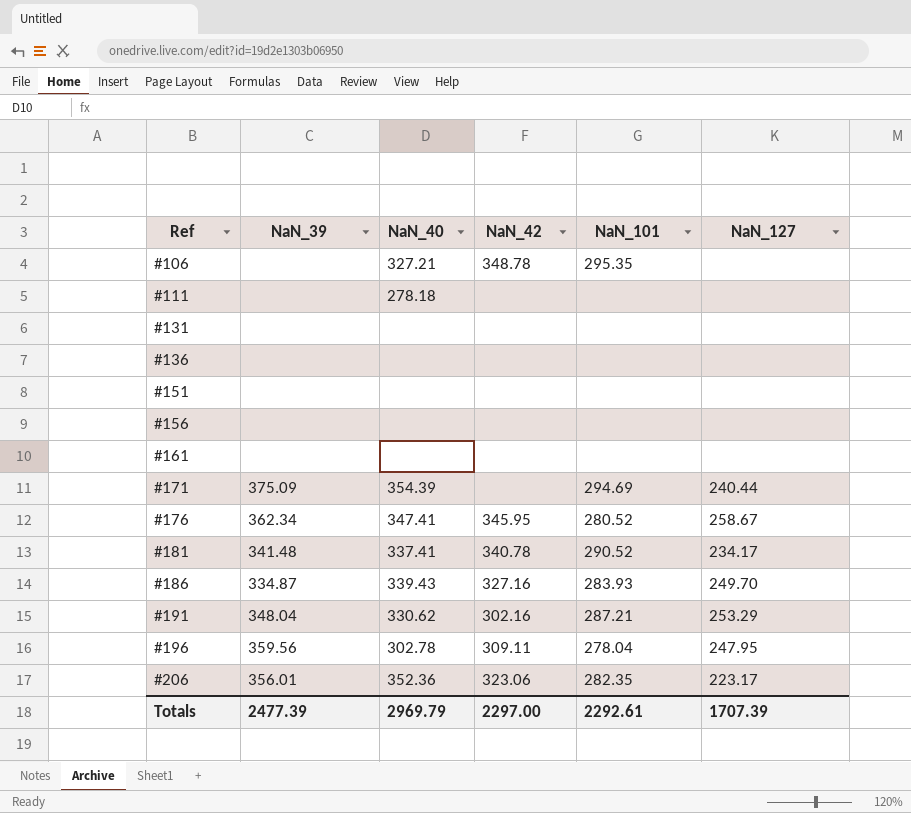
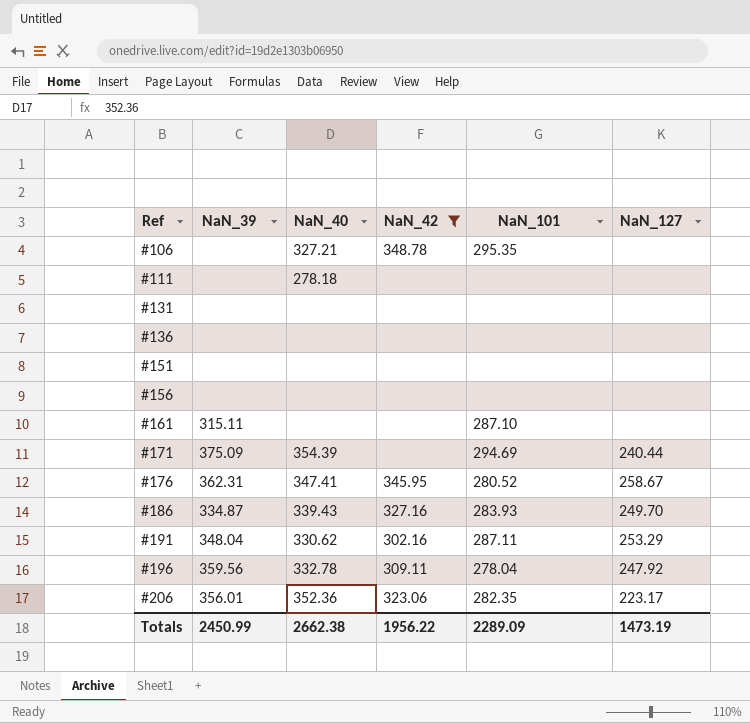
filter: none -> NaN_42 != 340.78
#161 | NaN_39: none -> 315.11
#161 | NaN_101: none -> 287.10
#176 | NaN_39: 362.34 -> 362.31
#191 | NaN_101: 287.21 -> 287.11
#196 | NaN_40: 302.78 -> 332.78
#196 | NaN_127: 247.95 -> 247.92
Totals | NaN_39: 2477.39 -> 2450.99
Totals | NaN_40: 2969.79 -> 2662.38
Totals | NaN_42: 2297.00 -> 1956.22
Totals | NaN_101: 2292.61 -> 2289.09
Totals | NaN_127: 1707.39 -> 1473.19

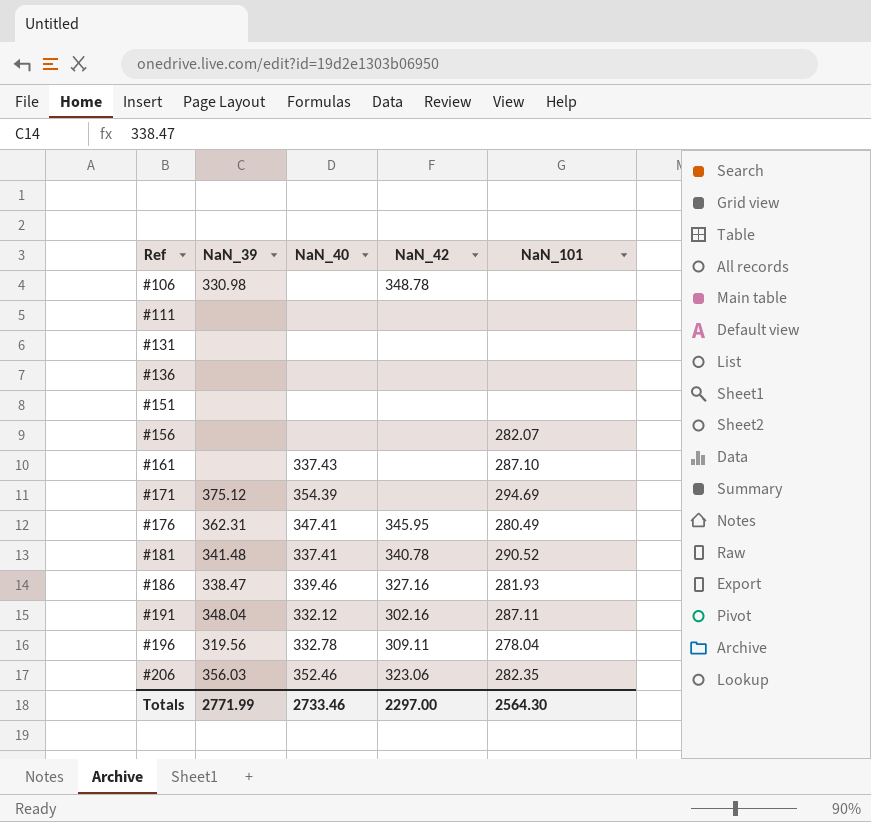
filter: NaN_42 != 340.78 -> none
column NaN_127 | position: 6 -> none
#106 | NaN_39: none -> 330.98
#106 | NaN_40: 327.21 -> none
#106 | NaN_101: 295.35 -> none
#111 | NaN_40: 278.18 -> none
#156 | NaN_101: none -> 282.07
#161 | NaN_39: 315.11 -> none
#161 | NaN_40: none -> 337.43
#171 | NaN_39: 375.09 -> 375.12
#176 | NaN_101: 280.52 -> 280.49
#186 | NaN_39: 334.87 -> 338.47
#186 | NaN_40: 339.43 -> 339.46
#186 | NaN_101: 283.93 -> 281.93
#191 | NaN_40: 330.62 -> 332.12
#196 | NaN_39: 359.56 -> 319.56
#206 | NaN_39: 356.01 -> 356.03
#206 | NaN_40: 352.36 -> 352.46
Totals | NaN_39: 2450.99 -> 2771.99
Totals | NaN_40: 2662.38 -> 2733.46
Totals | NaN_42: 1956.22 -> 2297.00
Totals | NaN_101: 2289.09 -> 2564.30

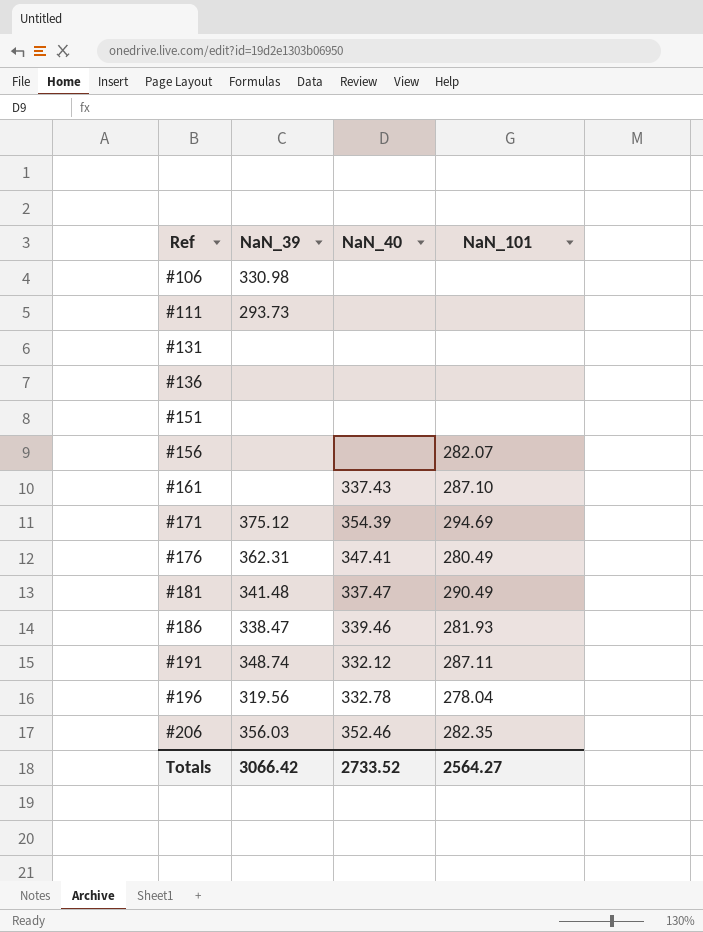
column NaN_42 | position: 4 -> none
#111 | NaN_39: none -> 293.73
#181 | NaN_40: 337.41 -> 337.47
#181 | NaN_101: 290.52 -> 290.49
#191 | NaN_39: 348.04 -> 348.74
Totals | NaN_39: 2771.99 -> 3066.42
Totals | NaN_40: 2733.46 -> 2733.52
Totals | NaN_101: 2564.30 -> 2564.27

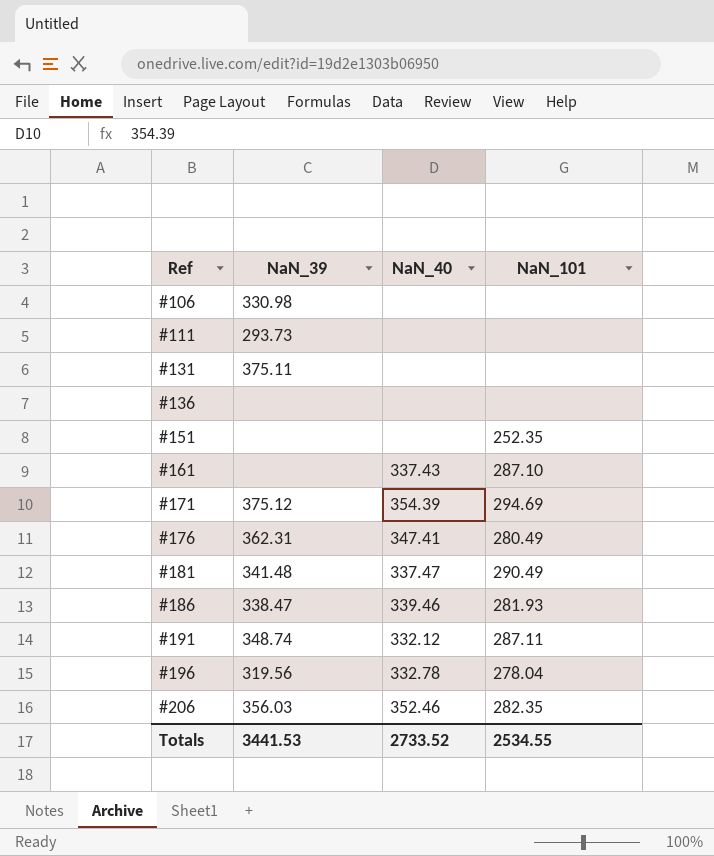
row #156: none | none | 282.07 -> none
#131 | NaN_39: none -> 375.11
#151 | NaN_101: none -> 252.35
Totals | NaN_39: 3066.42 -> 3441.53
Totals | NaN_101: 2564.27 -> 2534.55

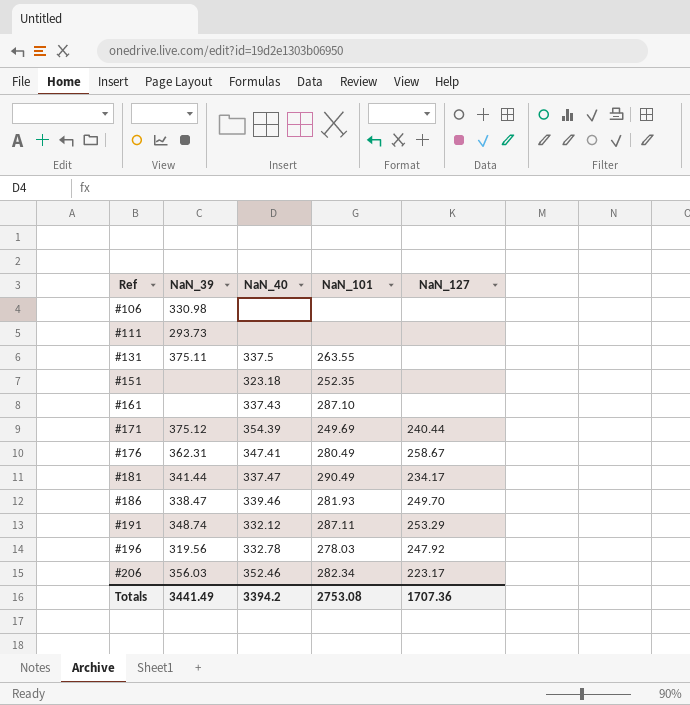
column NaN_127 | position: none -> 5
row #136: none | none | none -> none
#131 | NaN_40: none -> 337.5
#131 | NaN_101: none -> 263.55
#151 | NaN_40: none -> 323.18
#171 | NaN_101: 294.69 -> 249.69
#181 | NaN_39: 341.48 -> 341.44
#196 | NaN_101: 278.04 -> 278.03
#206 | NaN_101: 282.35 -> 282.34
Totals | NaN_39: 3441.53 -> 3441.49
Totals | NaN_40: 2733.52 -> 3394.2
Totals | NaN_101: 2534.55 -> 2753.08

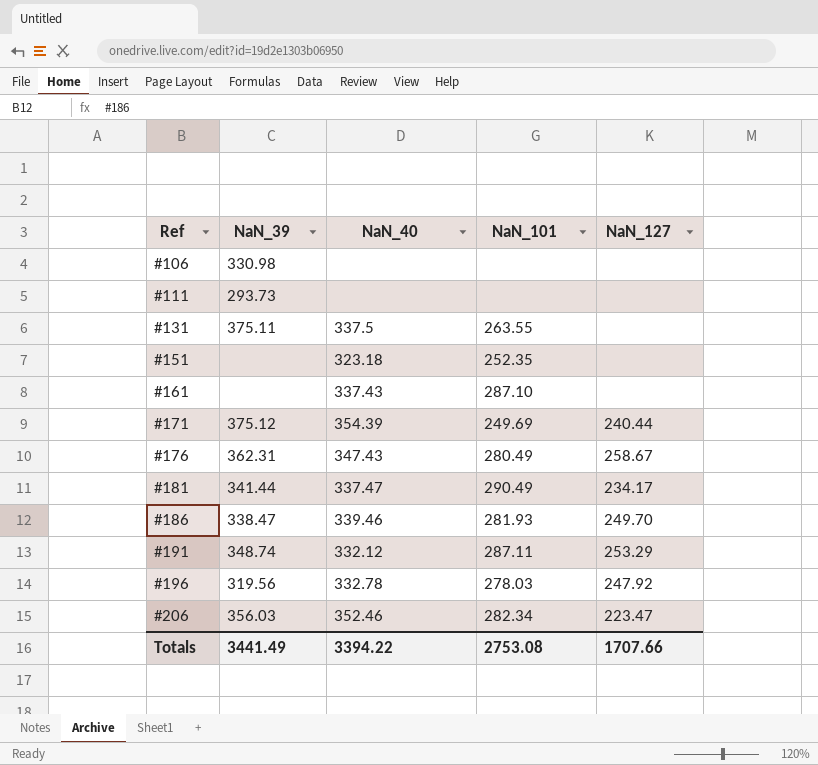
#176 | NaN_40: 347.41 -> 347.43
#206 | NaN_127: 223.17 -> 223.47
Totals | NaN_40: 3394.2 -> 3394.22
Totals | NaN_127: 1707.36 -> 1707.66

